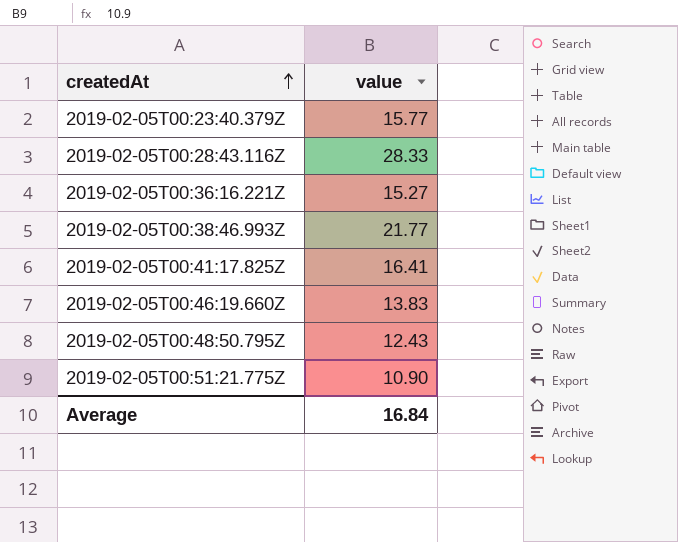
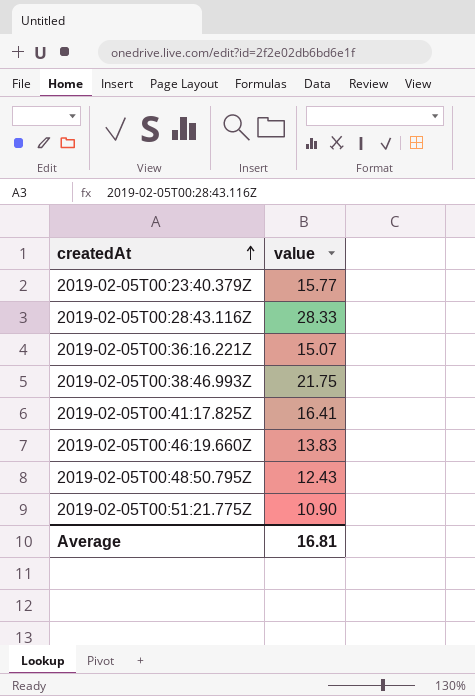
2019-02-05T00:36:16.221Z | value: 15.27 -> 15.07
2019-02-05T00:38:46.993Z | value: 21.77 -> 21.75
Average | value: 16.84 -> 16.81

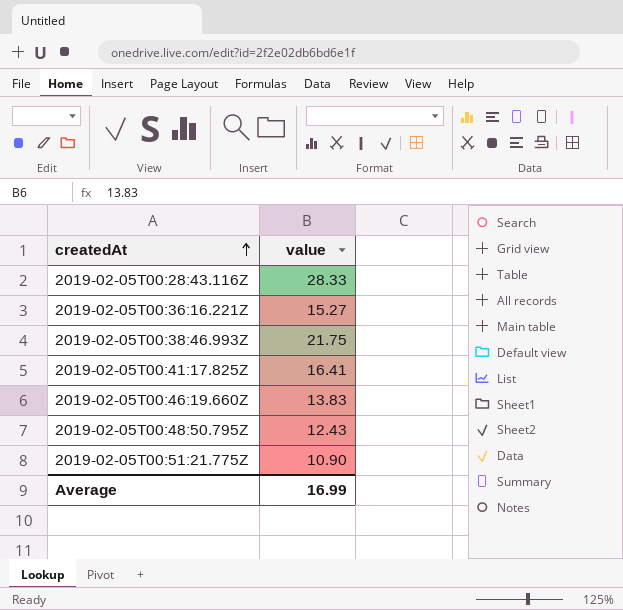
row 2019-02-05T00:23:40.379Z: 15.77 -> none
2019-02-05T00:36:16.221Z | value: 15.07 -> 15.27
Average | value: 16.81 -> 16.99

